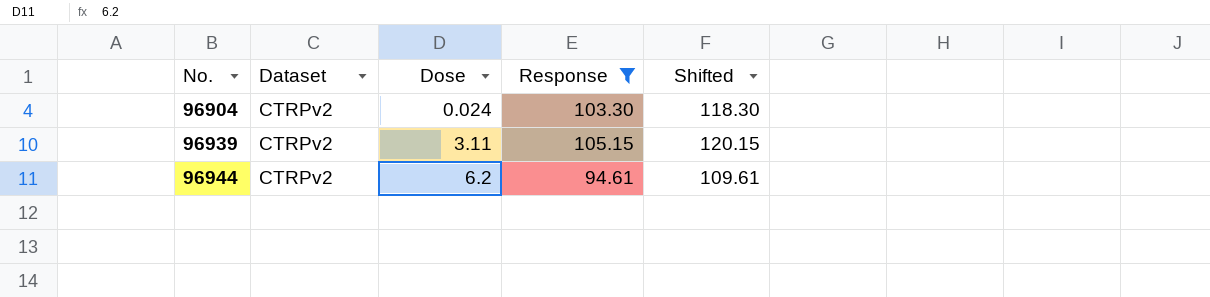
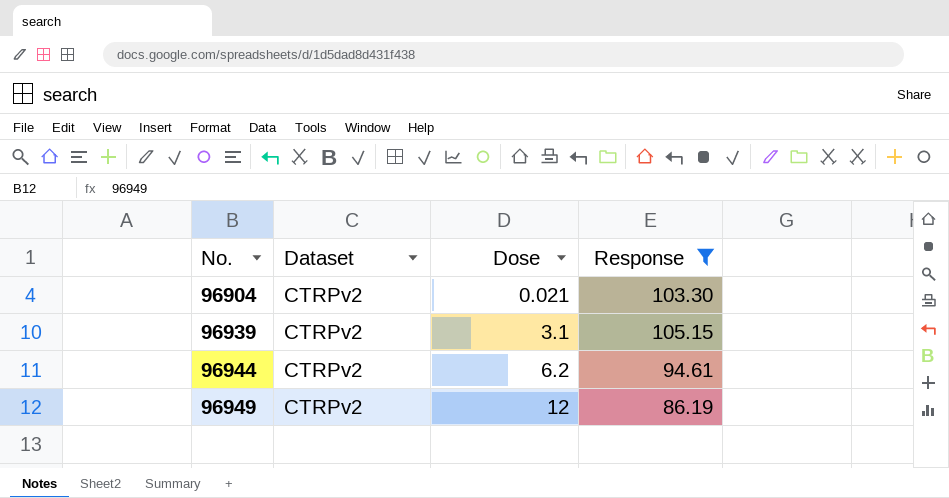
column Shifted | formula: [Response] + 15 -> none
96904 | Dose: 0.024 -> 0.021
96939 | Dose: 3.11 -> 3.1
row 96949: none -> CTRPv2 | 12 | 86.19

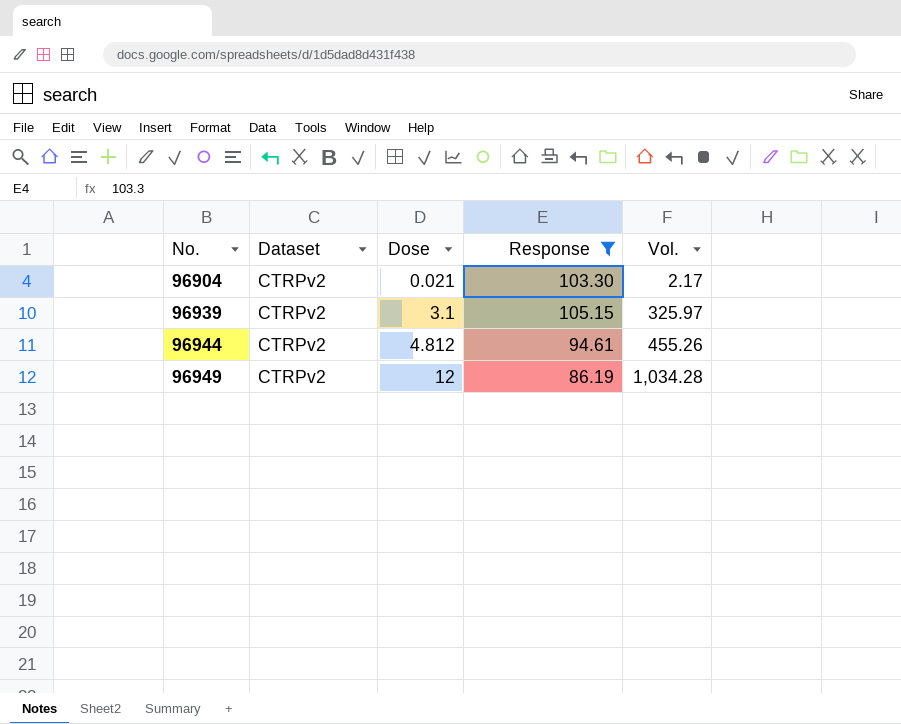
column Vol. | formula: none -> [Dose] * [Response]
96944 | Dose: 6.2 -> 4.812

